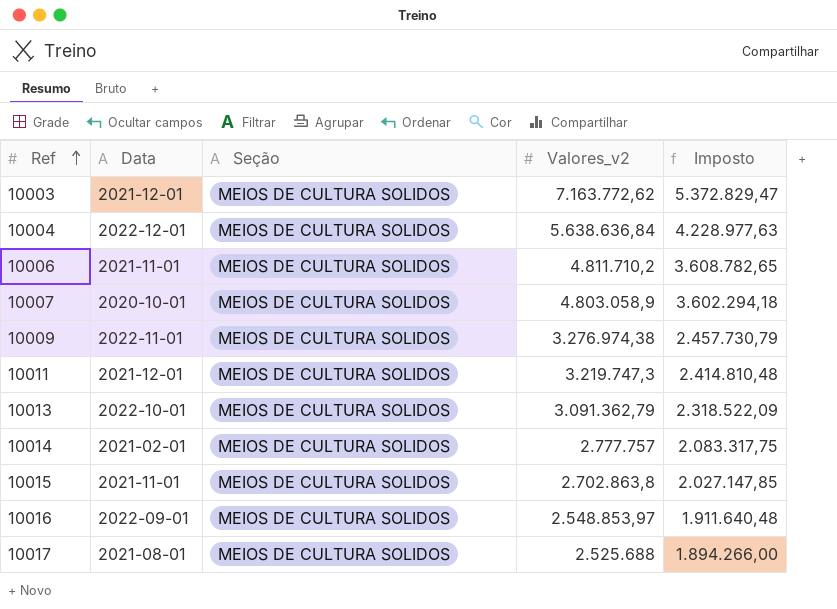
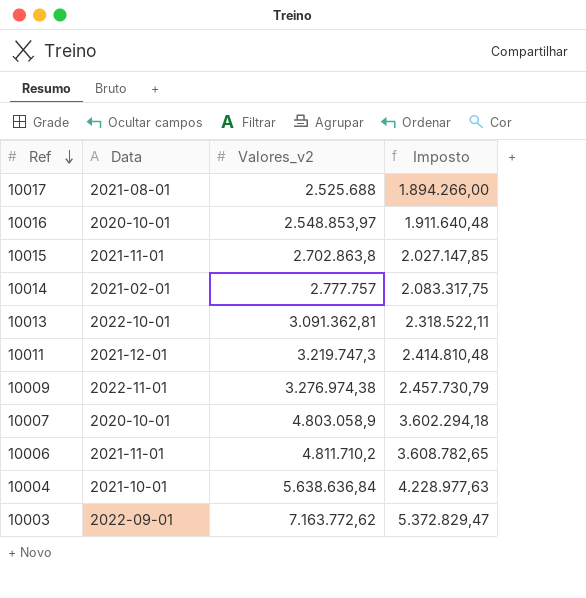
row order: Ref ascending -> Ref descending
column Seção | position: 3 -> none
10016 | Data: 2022-09-01 -> 2020-10-01
10013 | Valores_v2: 3.091.362,79 -> 3.091.362,81
10013 | Imposto: 2.318.522,09 -> 2.318.522,11
10004 | Data: 2022-12-01 -> 2021-10-01
10003 | Data: 2021-12-01 -> 2022-09-01

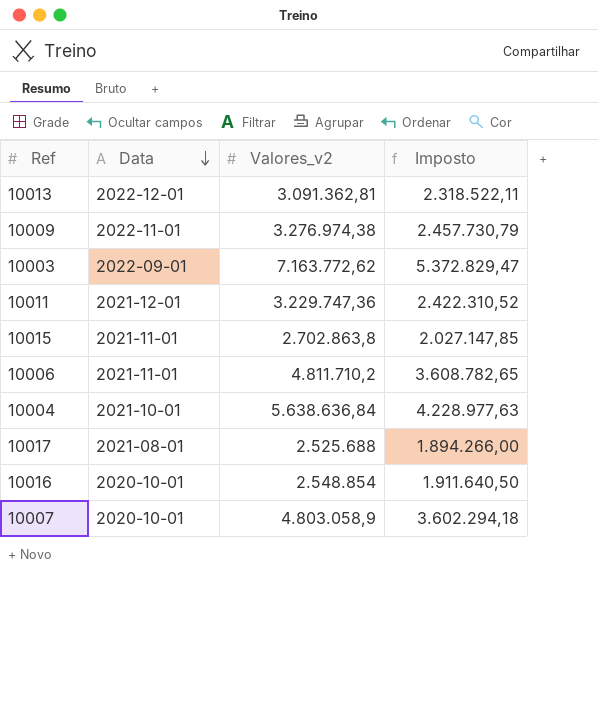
row order: Ref descending -> Data descending
row 10014: 2021-02-01 | 2.777.757 | 2.083.317,75 -> none
10013 | Data: 2022-10-01 -> 2022-12-01
10011 | Valores_v2: 3.219.747,3 -> 3.229.747,36
10011 | Imposto: 2.414.810,48 -> 2.422.310,52
10016 | Valores_v2: 2.548.853,97 -> 2.548.854
10016 | Imposto: 1.911.640,48 -> 1.911.640,50

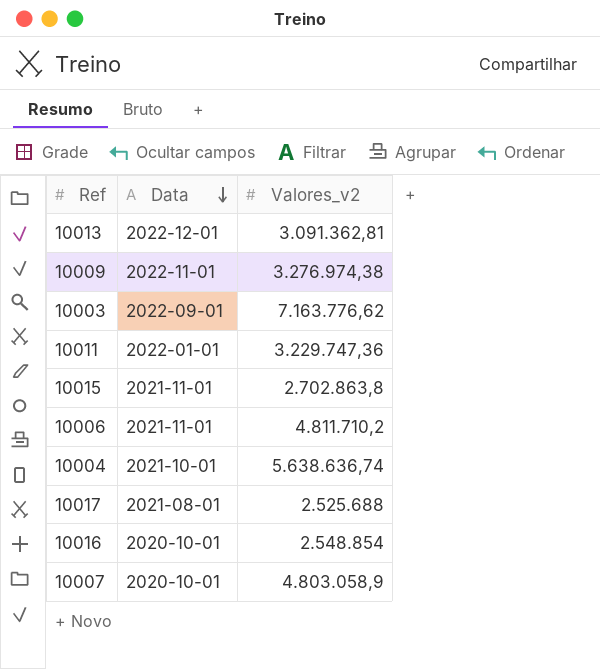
column Imposto | formula: [Valores_v2] * 0,75 -> none
10003 | Valores_v2: 7.163.772,62 -> 7.163.776,62
10011 | Data: 2021-12-01 -> 2022-01-01
10004 | Valores_v2: 5.638.636,84 -> 5.638.636,74

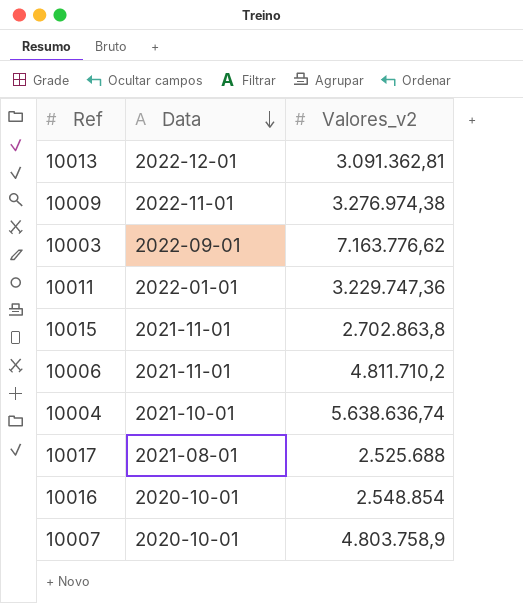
10007 | Valores_v2: 4.803.058,9 -> 4.803.758,9

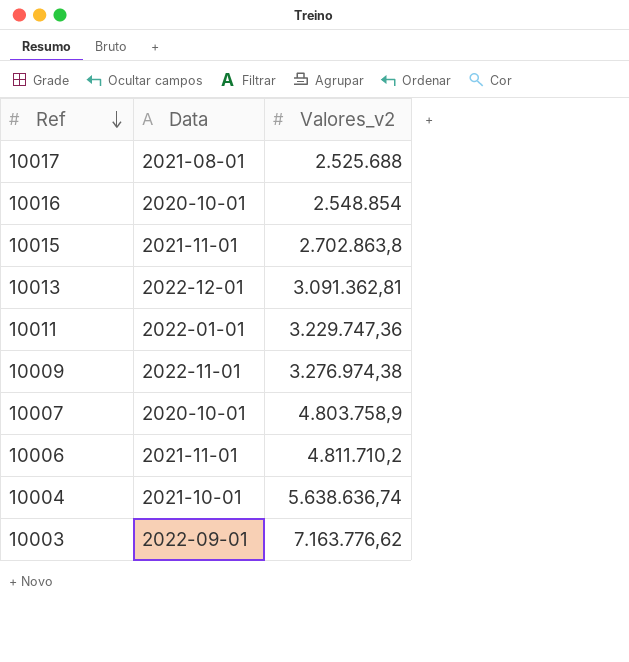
row order: Data descending -> Ref descending

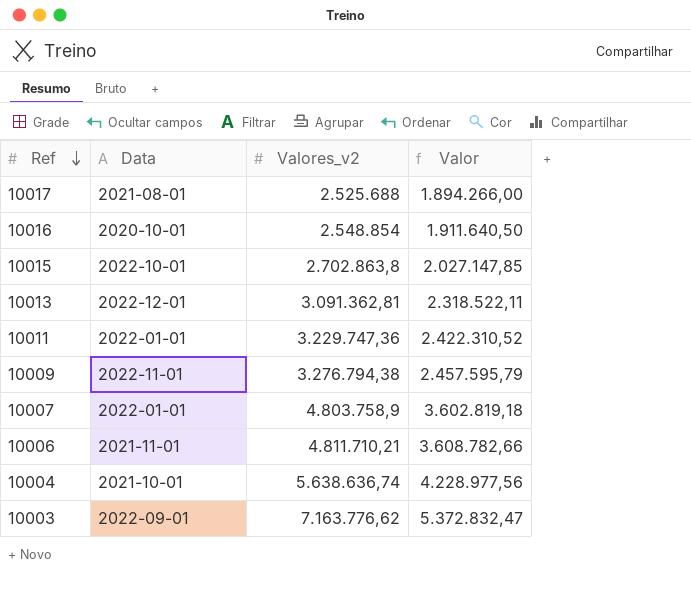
column Valor | formula: none -> [Valores_v2] * 0,75
10015 | Data: 2021-11-01 -> 2022-10-01
10009 | Valores_v2: 3.276.974,38 -> 3.276.794,38
10007 | Data: 2020-10-01 -> 2022-01-01
10006 | Valores_v2: 4.811.710,2 -> 4.811.710,21

